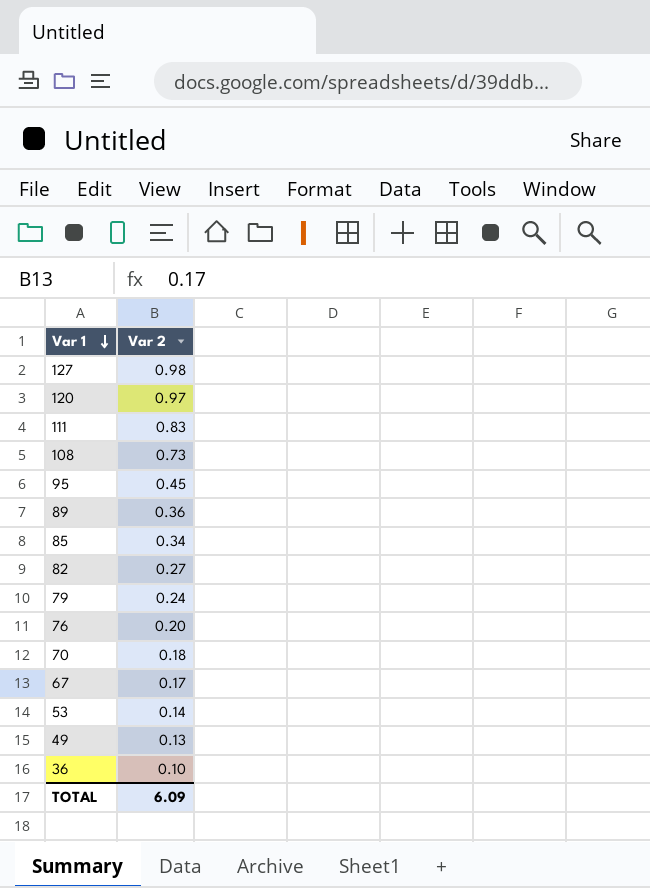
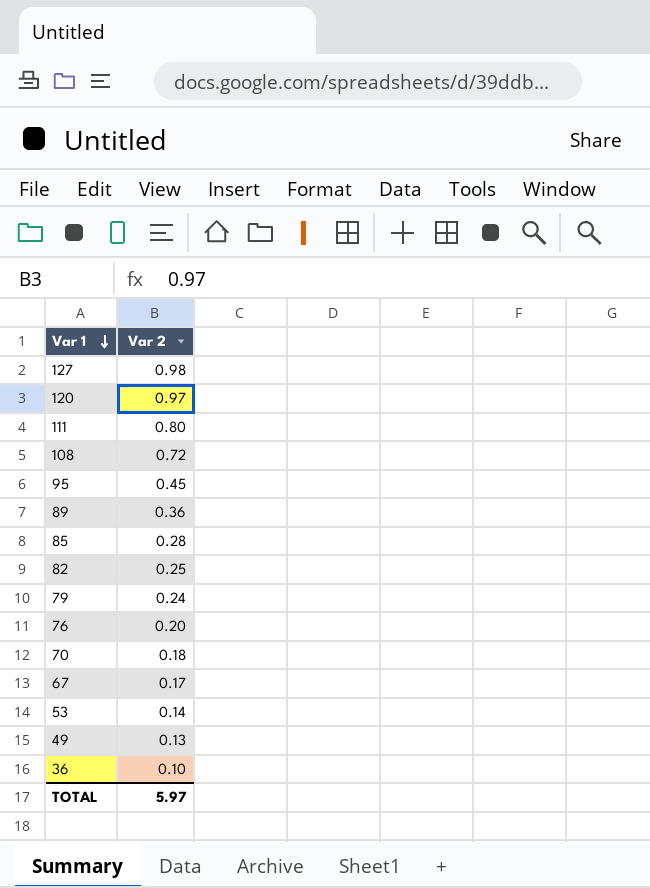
111 | Var 2: 0.83 -> 0.80
108 | Var 2: 0.73 -> 0.72
85 | Var 2: 0.34 -> 0.28
82 | Var 2: 0.27 -> 0.25
TOTAL | Var 2: 6.09 -> 5.97

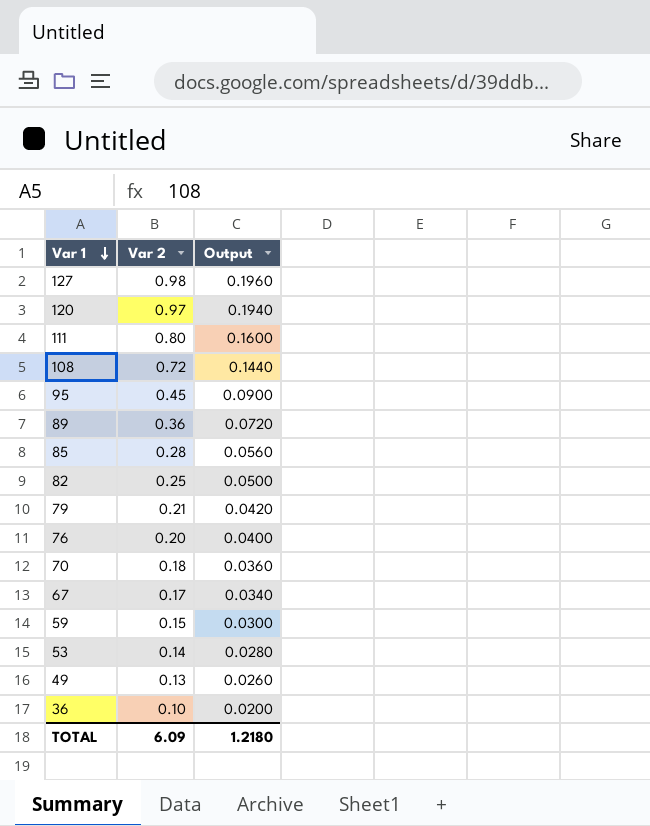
column Output | formula: none -> [Var 2] * 0.2
79 | Var 2: 0.24 -> 0.21
row 59: none -> 0.15 | 0.0300
TOTAL | Var 2: 5.97 -> 6.09

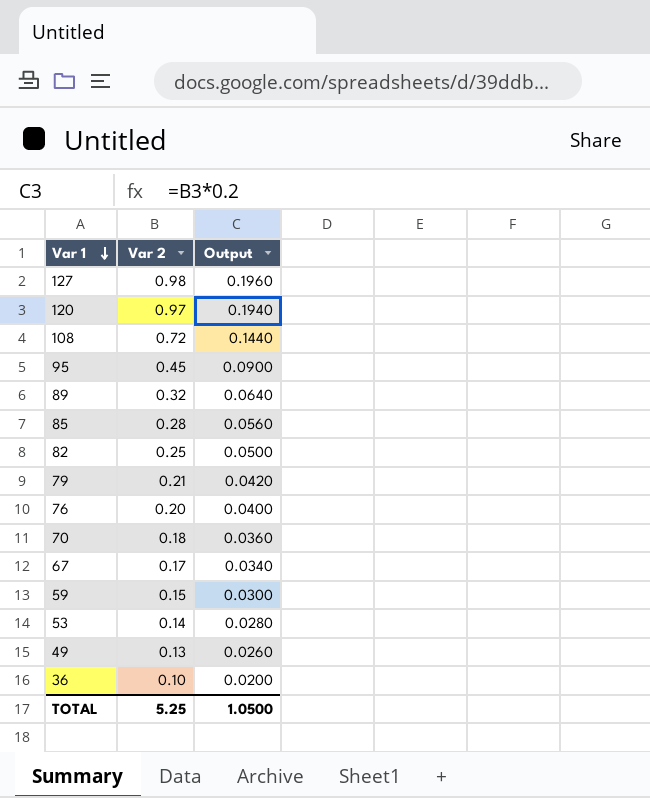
row 111: 0.80 | 0.1600 -> none
89 | Var 2: 0.36 -> 0.32
89 | Output: 0.0720 -> 0.0640
TOTAL | Var 2: 6.09 -> 5.25
TOTAL | Output: 1.2180 -> 1.0500

